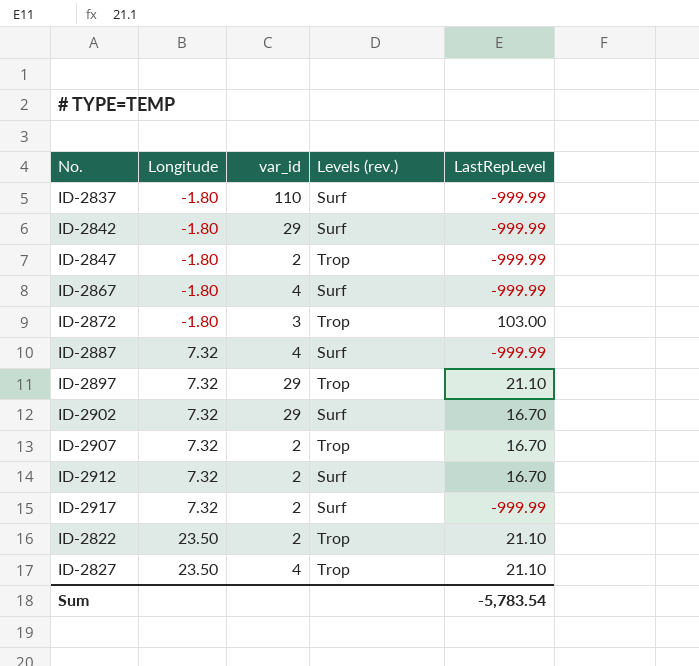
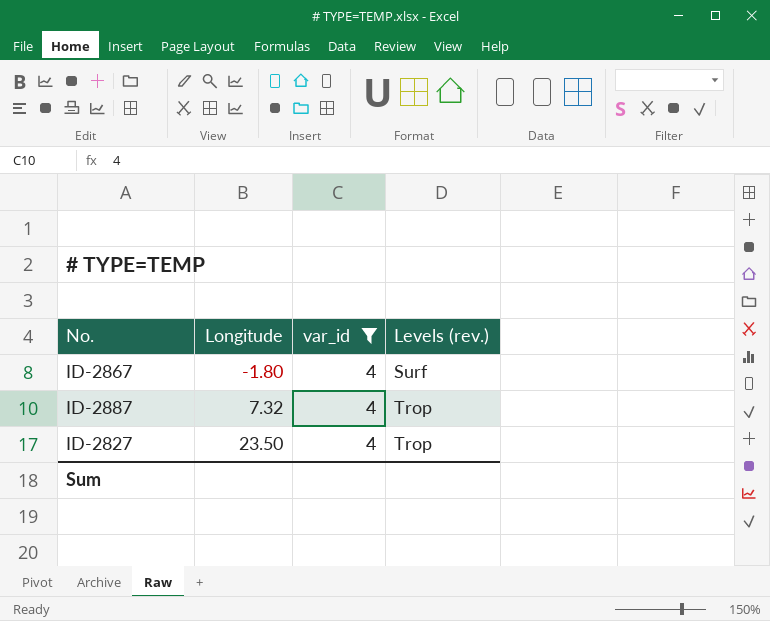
filter: none -> var_id = 4
column LastRepLevel | position: 5 -> none
ID-2887 | Levels (rev.): Surf -> Trop

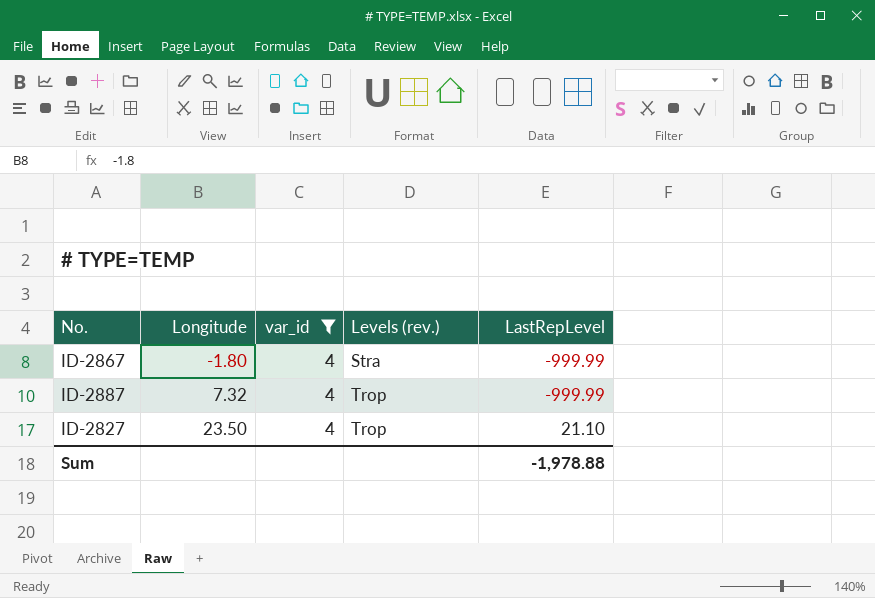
column LastRepLevel | position: none -> 5
ID-2867 | Levels (rev.): Surf -> Stra

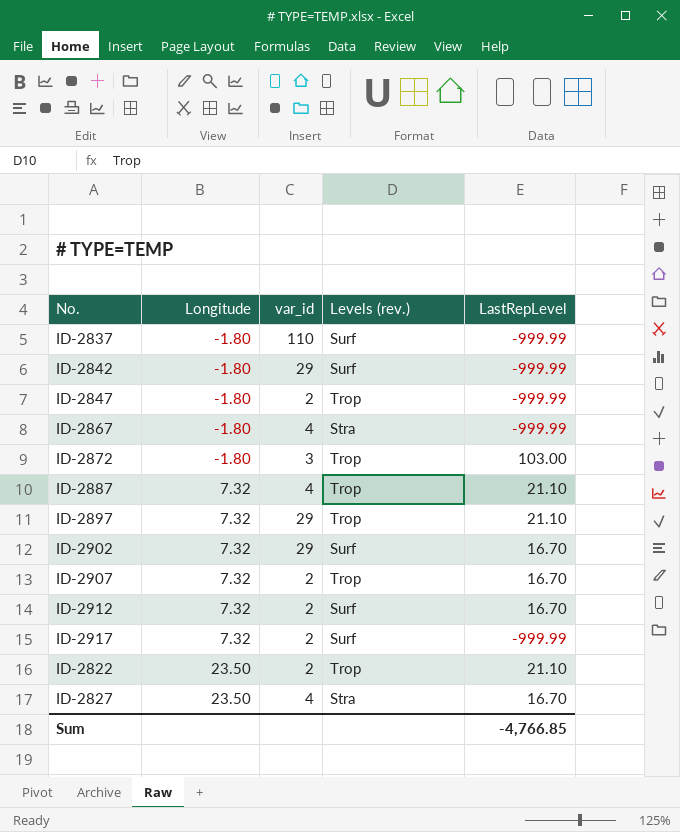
filter: var_id = 4 -> none
ID-2887 | LastRepLevel: -999.99 -> 21.10
ID-2827 | Levels (rev.): Trop -> Stra
ID-2827 | LastRepLevel: 21.10 -> 16.70
Sum | LastRepLevel: -1,978.88 -> -4,766.85

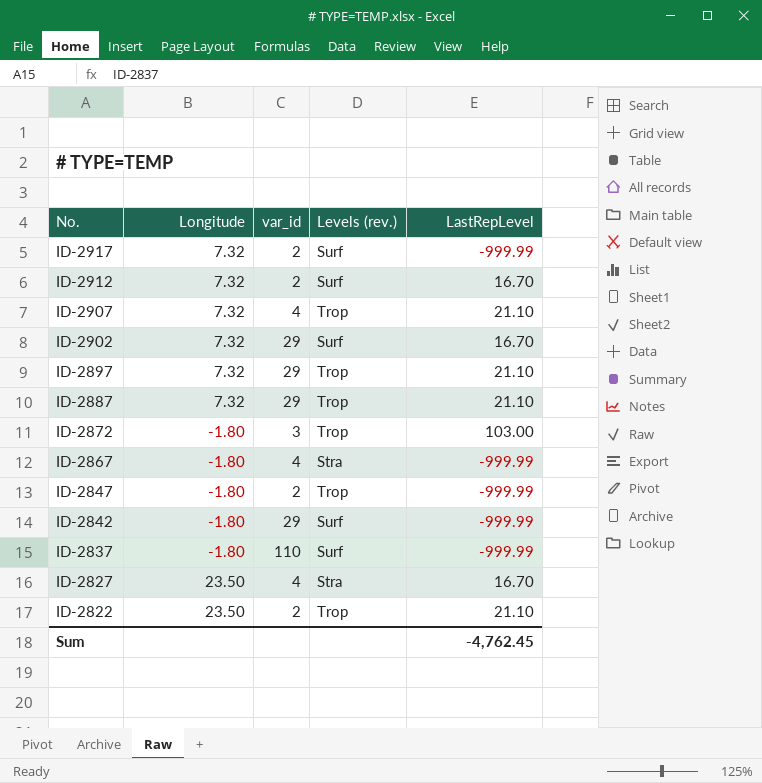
row order: Longitude ascending -> No. descending
ID-2907 | var_id: 2 -> 4
ID-2907 | LastRepLevel: 16.70 -> 21.10
ID-2887 | var_id: 4 -> 29
Sum | LastRepLevel: -4,766.85 -> -4,762.45

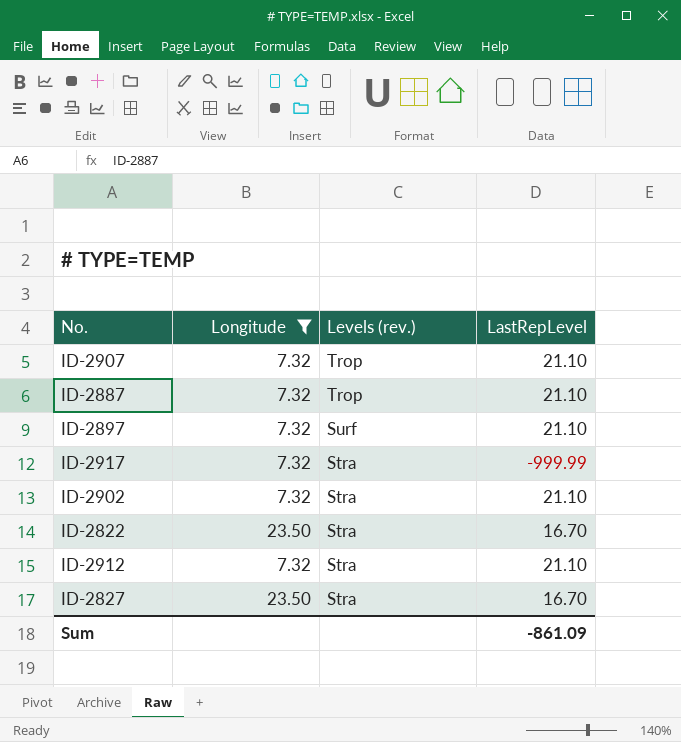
filter: none -> Longitude != -1.80
row order: No. descending -> Levels (rev.) descending
column var_id | position: 3 -> none
ID-2897 | Levels (rev.): Trop -> Surf
ID-2917 | Levels (rev.): Surf -> Stra
ID-2902 | Levels (rev.): Surf -> Stra
ID-2902 | LastRepLevel: 16.70 -> 21.10
ID-2822 | Levels (rev.): Trop -> Stra
ID-2822 | LastRepLevel: 21.10 -> 16.70
ID-2912 | Levels (rev.): Surf -> Stra
ID-2912 | LastRepLevel: 16.70 -> 21.10
Sum | LastRepLevel: -4,762.45 -> -861.09

